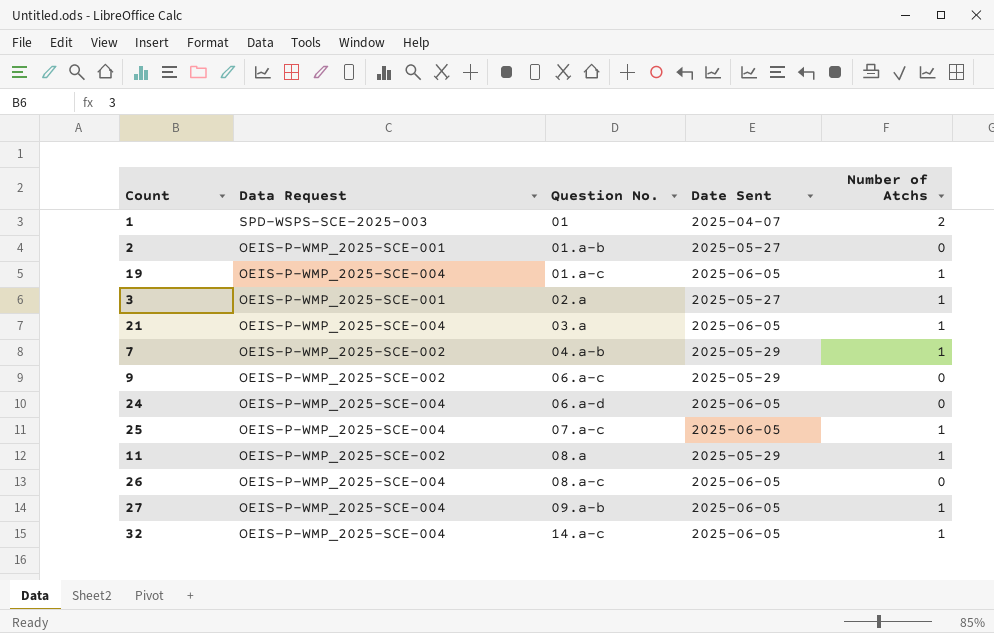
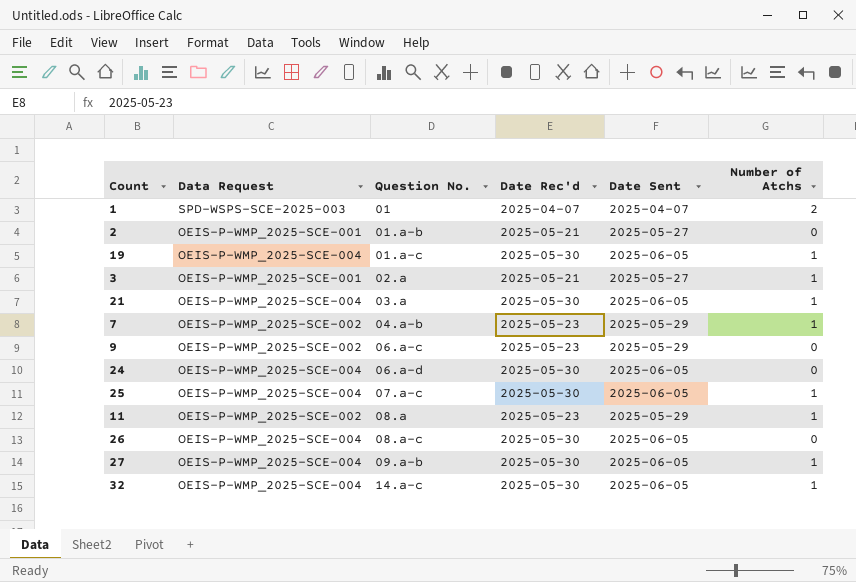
column Date Rec'd | position: none -> 4

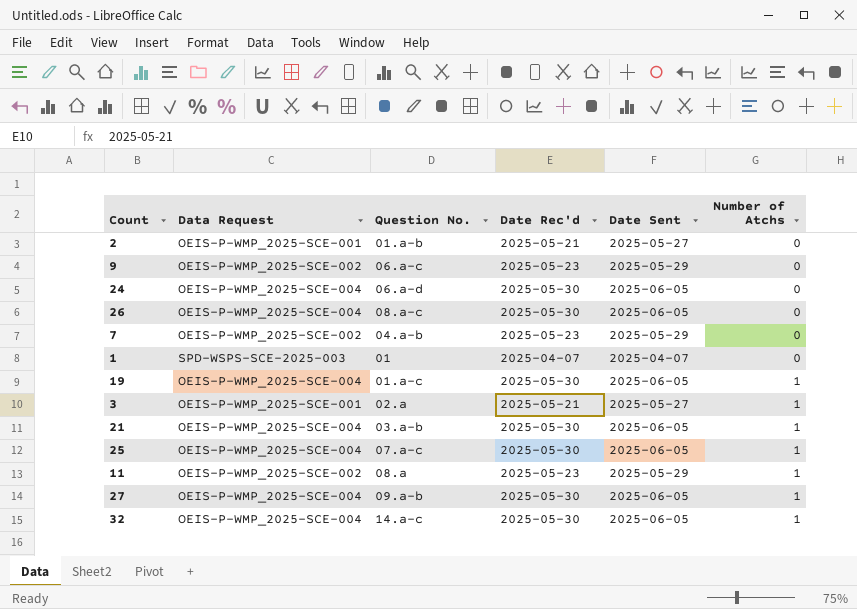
row order: Question No. ascending -> Number of Atchs ascending
7 | Number of Atchs: 1 -> 0
1 | Number of Atchs: 2 -> 0
21 | Question No.: 03.a -> 03.a-b

